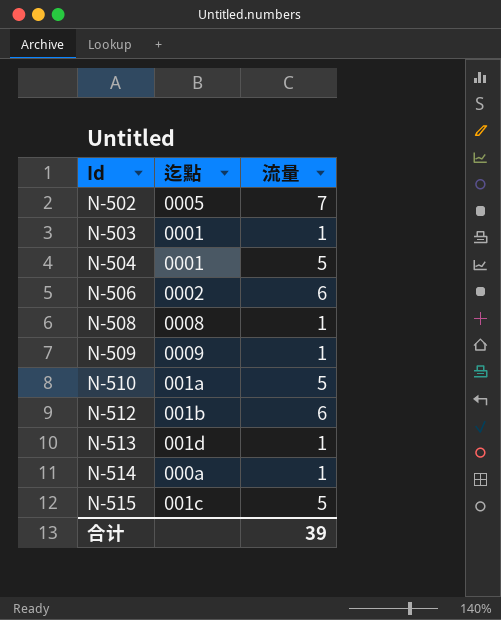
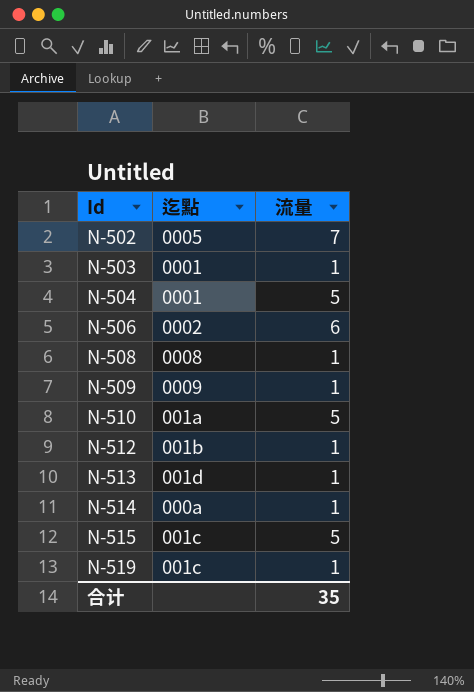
N-512 | 流量: 6 -> 1
row N-519: none -> 001c | 1
合计 | 流量: 39 -> 35

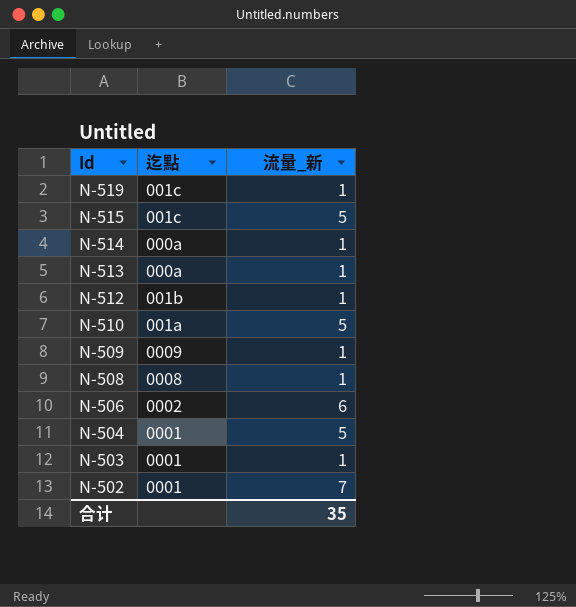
row order: Id ascending -> Id descending
column name: 流量 -> 流量_新
N-513 | 迄點: 001d -> 000a
N-502 | 迄點: 0005 -> 0001

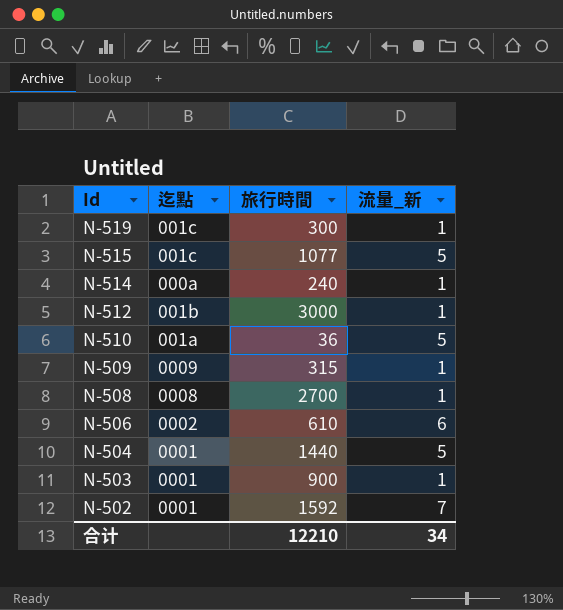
column 旅行時間 | position: none -> 3
row N-513: 000a | 1 -> none
合计 | 流量_新: 35 -> 34

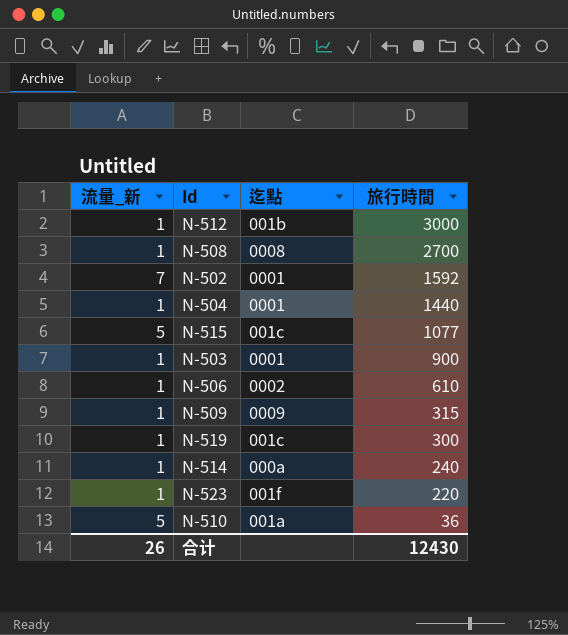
row order: Id descending -> 旅行時間 descending
column 流量_新 | position: 4 -> 1
N-504 | 流量_新: 5 -> 1
N-506 | 流量_新: 6 -> 1
row N-523: none -> 1 | 001f | 220
合计 | 流量_新: 34 -> 26
合计 | 旅行時間: 12210 -> 12430

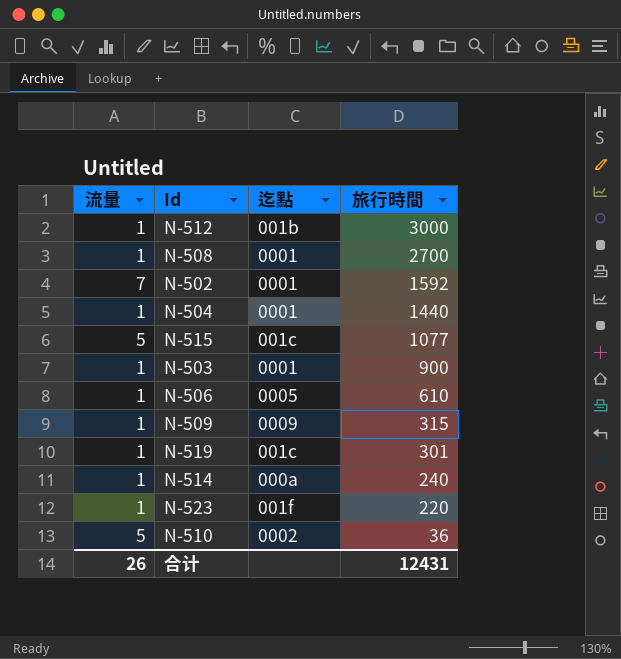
column name: 流量_新 -> 流量
N-508 | 迄點: 0008 -> 0001
N-506 | 迄點: 0002 -> 0005
N-519 | 旅行時間: 300 -> 301
N-510 | 迄點: 001a -> 0002
合计 | 旅行時間: 12430 -> 12431

